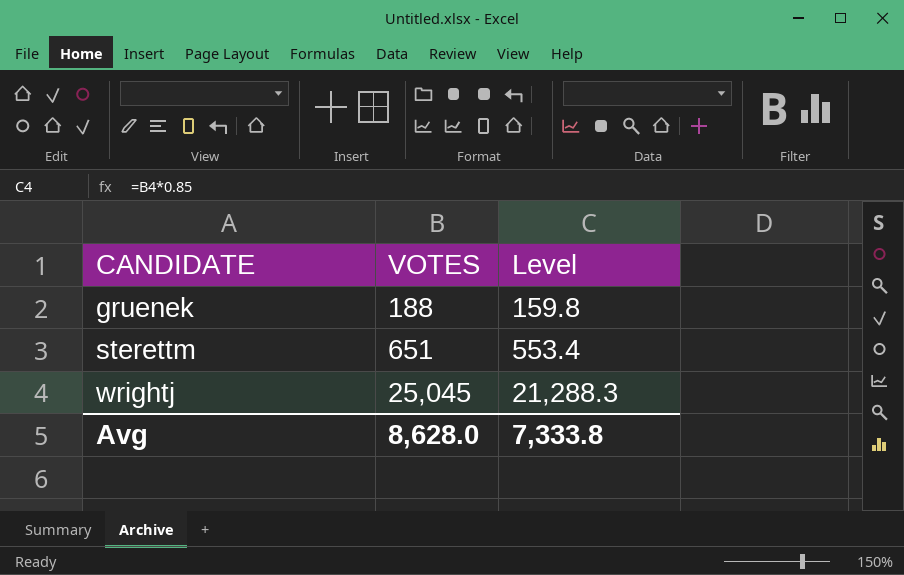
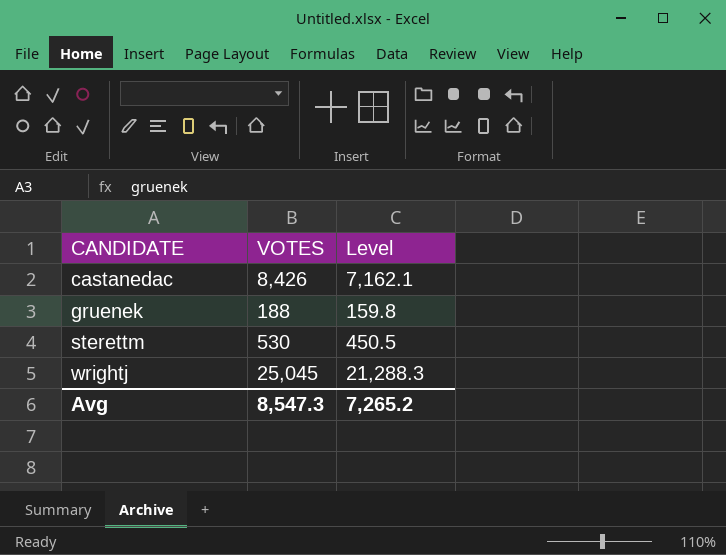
row castanedac: none -> 8,426 | 7,162.1
sterettm | VOTES: 651 -> 530
sterettm | Level: 553.4 -> 450.5
Avg | VOTES: 8,628.0 -> 8,547.3
Avg | Level: 7,333.8 -> 7,265.2

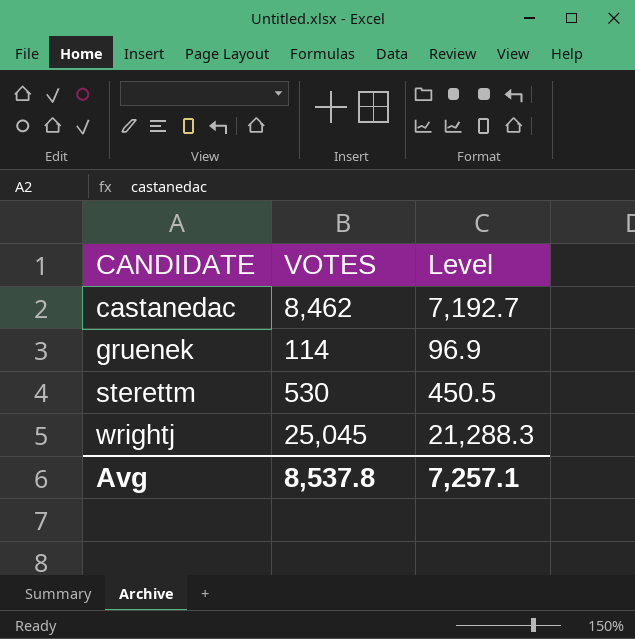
castanedac | VOTES: 8,426 -> 8,462
castanedac | Level: 7,162.1 -> 7,192.7
gruenek | VOTES: 188 -> 114
gruenek | Level: 159.8 -> 96.9
Avg | VOTES: 8,547.3 -> 8,537.8
Avg | Level: 7,265.2 -> 7,257.1

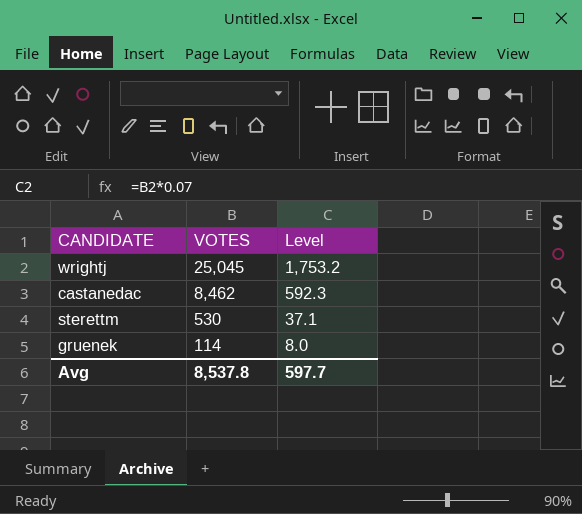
row order: CANDIDATE ascending -> VOTES descending
column Level | formula: [VOTES] * 0.85 -> [VOTES] * 0.07
Avg | Level: 7,257.1 -> 597.7

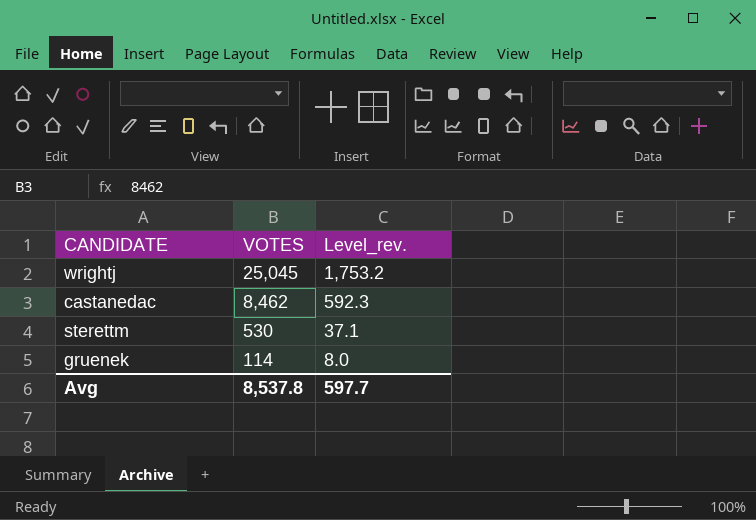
column name: Level -> Level_rev.

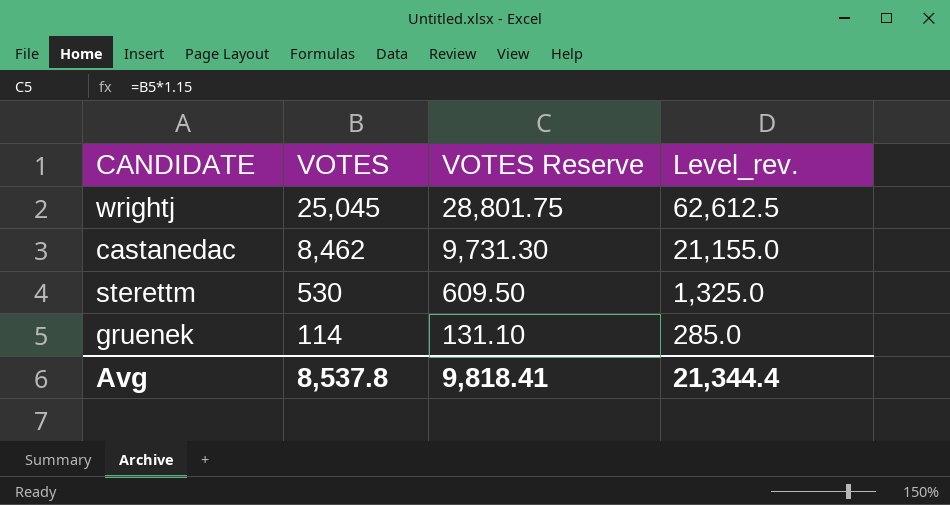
column VOTES Reserve | formula: none -> [VOTES] * 1.15
column Level_rev. | formula: [VOTES] * 0.07 -> [VOTES] * 2.5
Avg | Level_rev.: 597.7 -> 21,344.4

